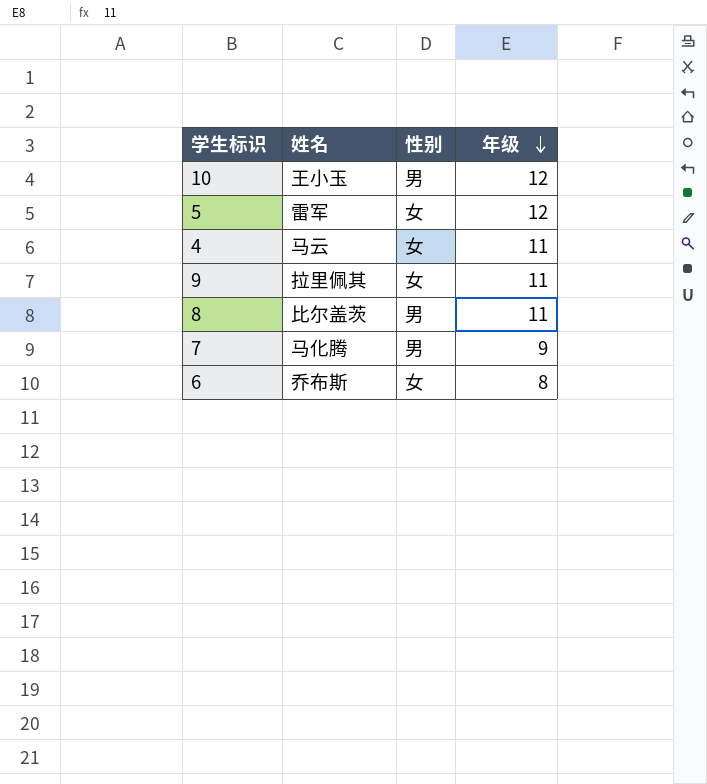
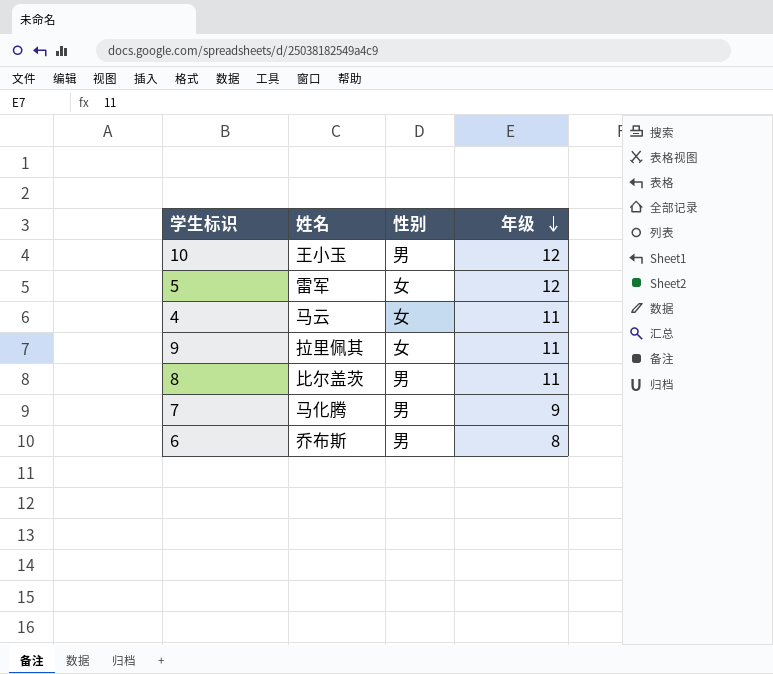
6 | 性别: 女 -> 男

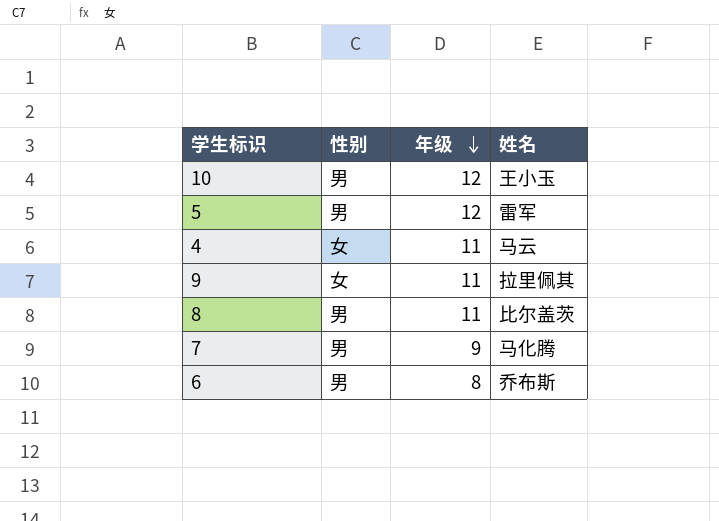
column 姓名 | position: 2 -> 4
5 | 性别: 女 -> 男

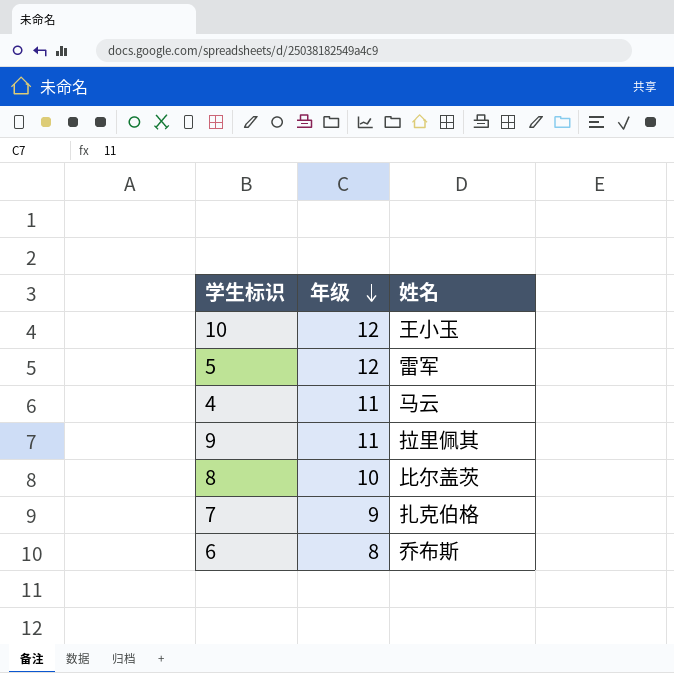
column 性别 | position: 2 -> none
8 | 年级: 11 -> 10
7 | 姓名: 马化腾 -> 扎克伯格

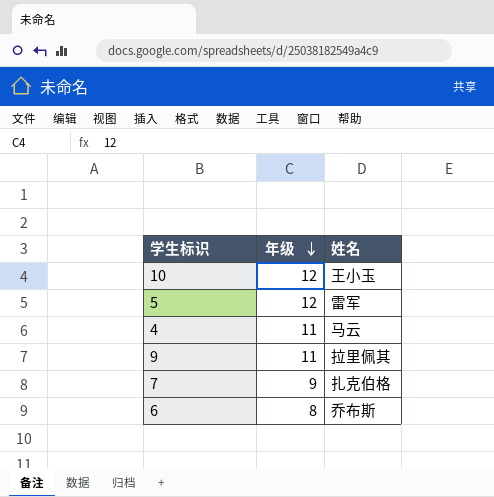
row 8: 10 | 比尔盖茨 -> none

